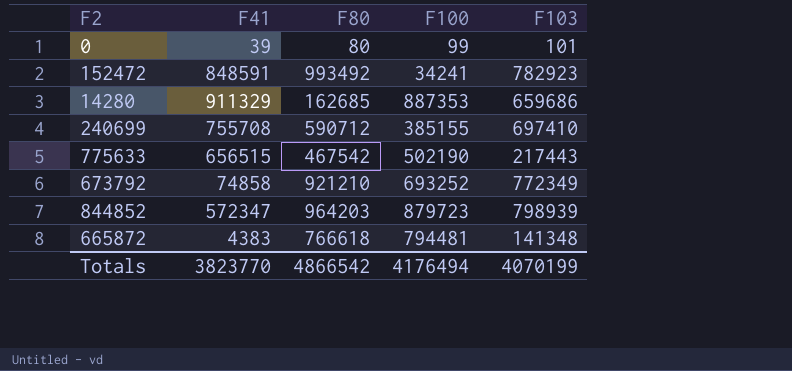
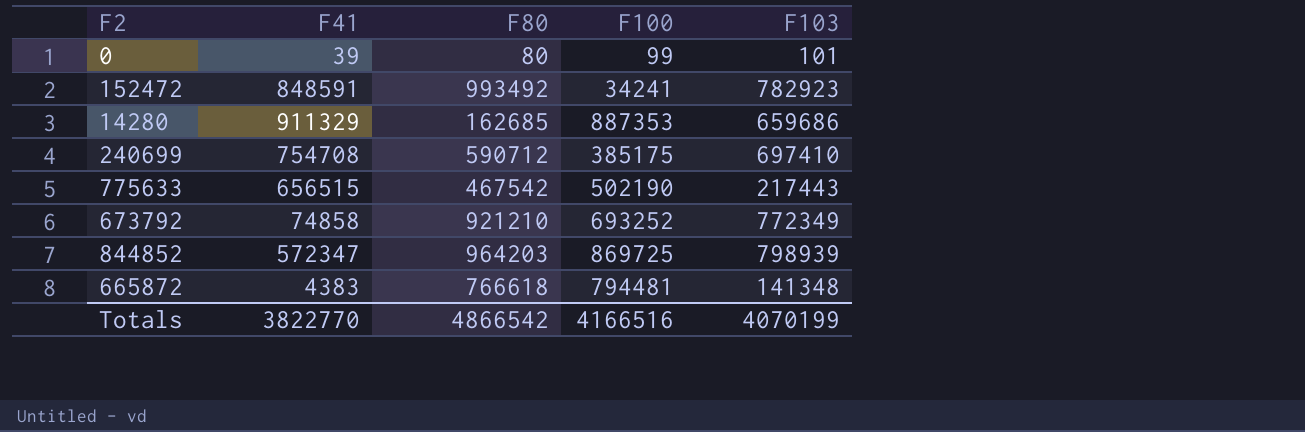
240699 | F41: 755708 -> 754708
240699 | F100: 385155 -> 385175
844852 | F100: 879723 -> 869725
Totals | F41: 3823770 -> 3822770
Totals | F100: 4176494 -> 4166516

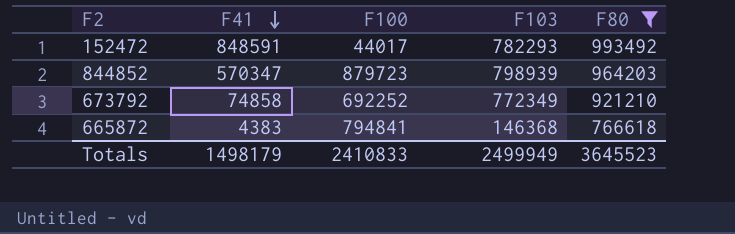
filter: none -> F80 >= 766618
row order: none -> F41 descending
column F80 | position: 3 -> 5
152472 | F100: 34241 -> 44017
152472 | F103: 782923 -> 782293
844852 | F41: 572347 -> 570347
844852 | F100: 869725 -> 879723
673792 | F100: 693252 -> 692252
665872 | F100: 794481 -> 794841
665872 | F103: 141348 -> 146368
Totals | F41: 3822770 -> 1498179
Totals | F100: 4166516 -> 2410833
Totals | F103: 4070199 -> 2499949
Totals | F80: 4866542 -> 3645523

